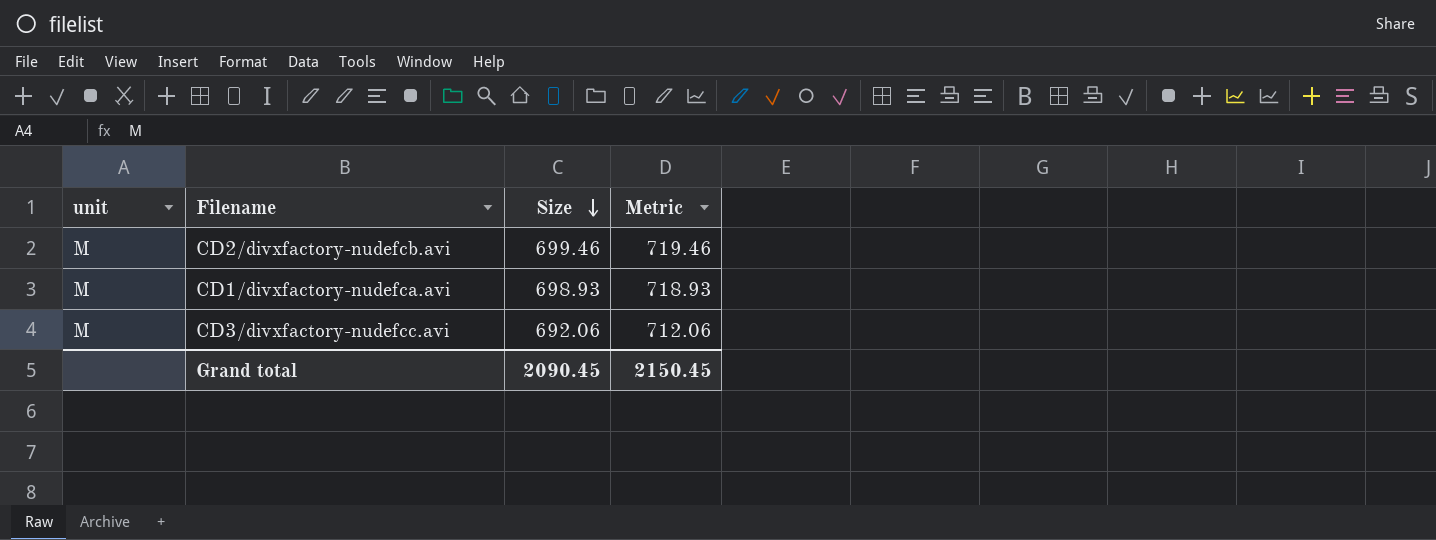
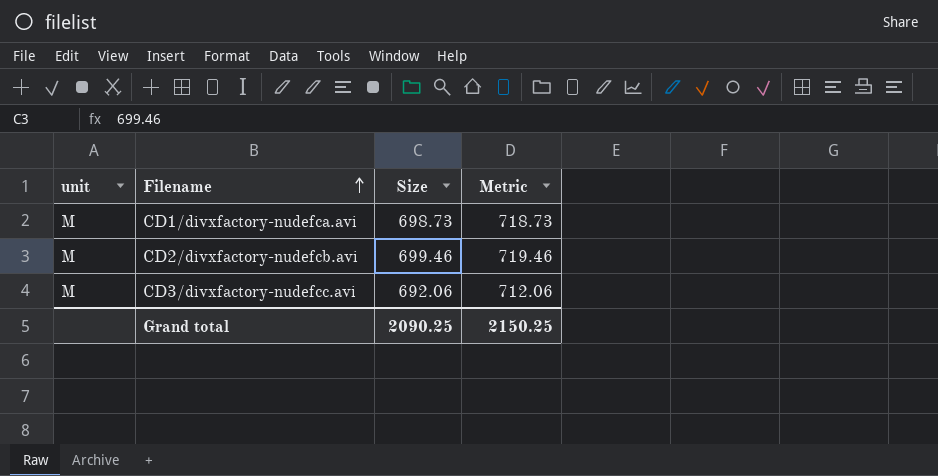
row order: Size descending -> Filename ascending
CD1/divxfactory-nudefca.avi | Size: 698.93 -> 698.73
CD1/divxfactory-nudefca.avi | Metric: 718.93 -> 718.73
Grand total | Size: 2090.45 -> 2090.25
Grand total | Metric: 2150.45 -> 2150.25

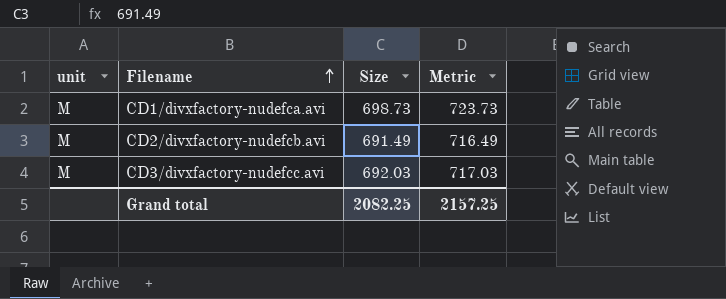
column Metric | formula: [Size] + 20 -> [Size] + 25
CD2/divxfactory-nudefcb.avi | Size: 699.46 -> 691.49
CD3/divxfactory-nudefcc.avi | Size: 692.06 -> 692.03
Grand total | Size: 2090.25 -> 2082.25
Grand total | Metric: 2150.25 -> 2157.25

